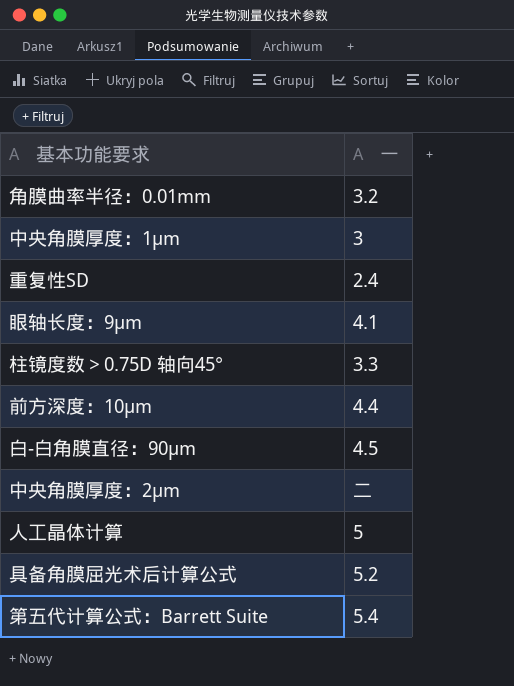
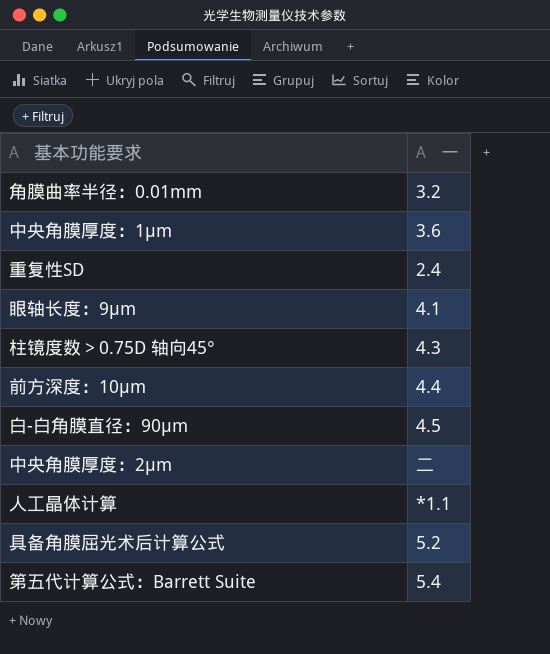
中央角膜厚度：1μm | 一: 3 -> 3.6
柱镜度数＞0.75D 轴向45° | 一: 3.3 -> 4.3
人工晶体计算 | 一: 5 -> *1.1

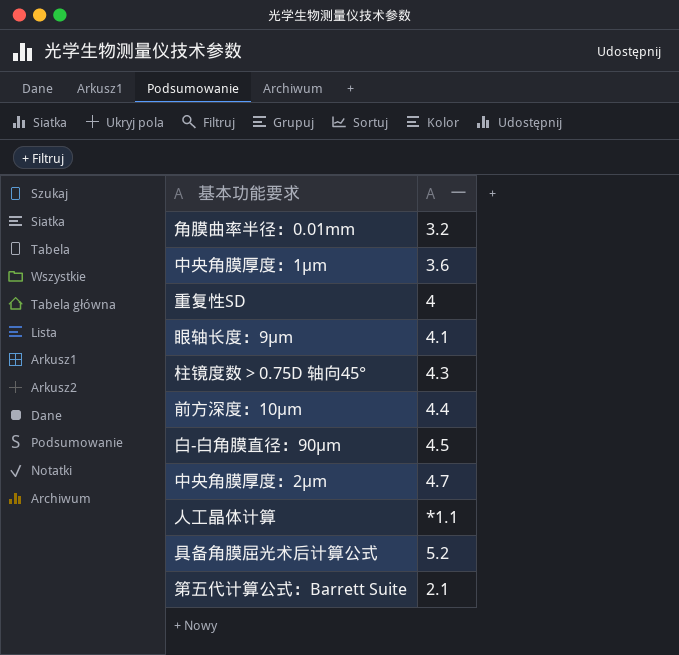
重复性SD | 一: 2.4 -> 4
中央角膜厚度：2μm | 一: 二 -> 4.7
第五代计算公式：Barrett Suite | 一: 5.4 -> 2.1

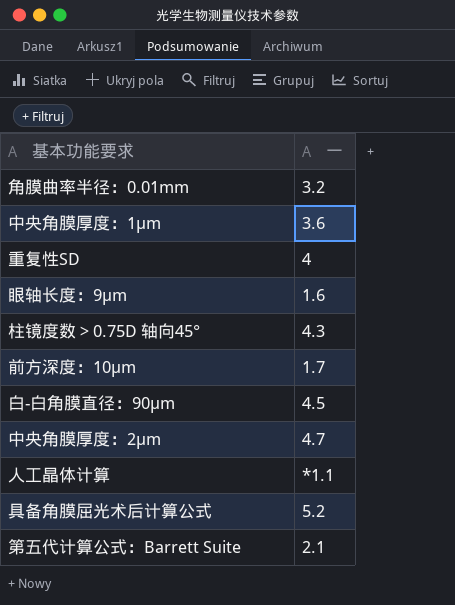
眼轴长度：9μm | 一: 4.1 -> 1.6
前方深度：10μm | 一: 4.4 -> 1.7

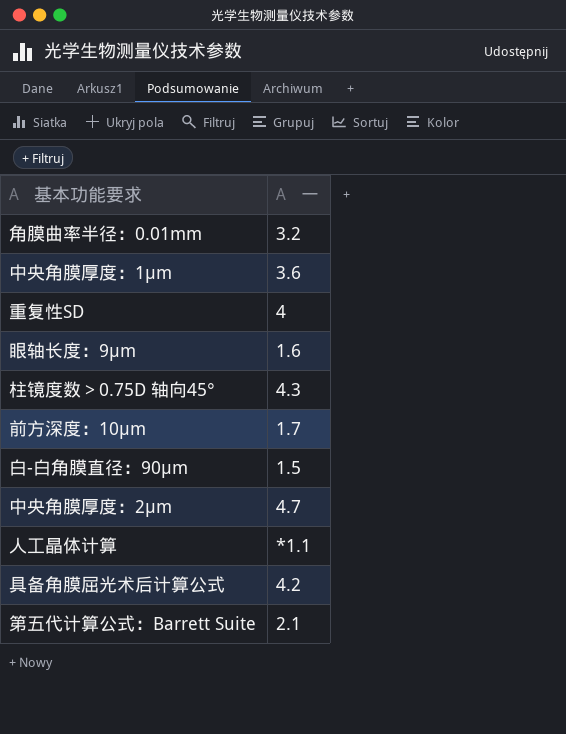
白-白角膜直径：90μm | 一: 4.5 -> 1.5
具备角膜屈光术后计算公式 | 一: 5.2 -> 4.2

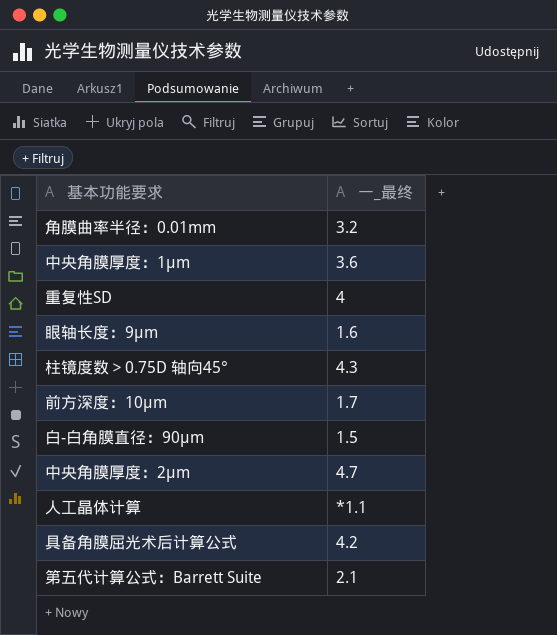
column name: 一 -> 一_最终

